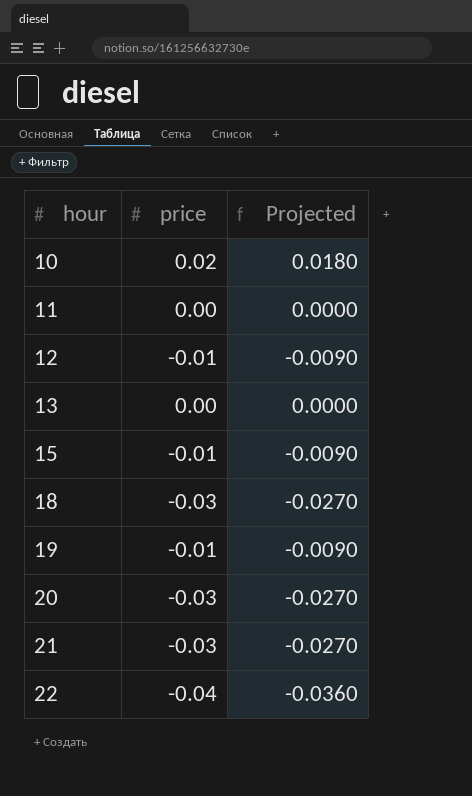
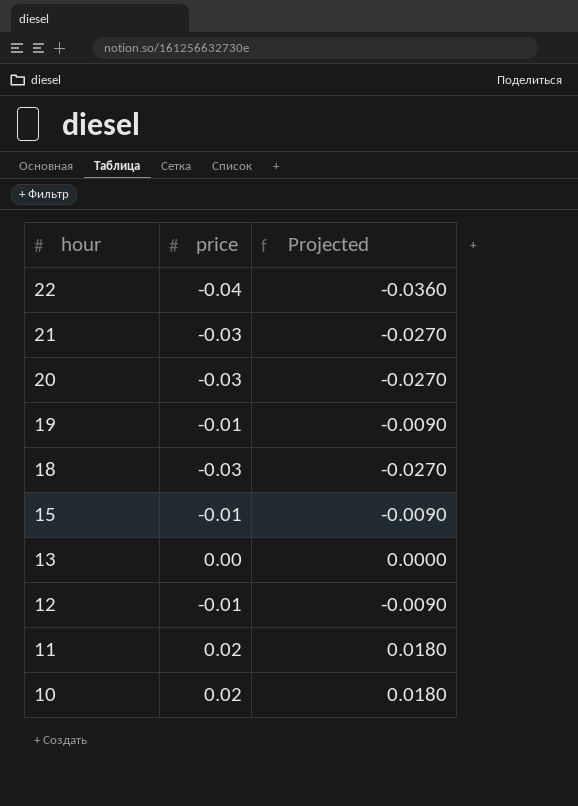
row order: hour ascending -> hour descending
11 | price: 0.00 -> 0.02
11 | Projected: 0.0000 -> 0.0180

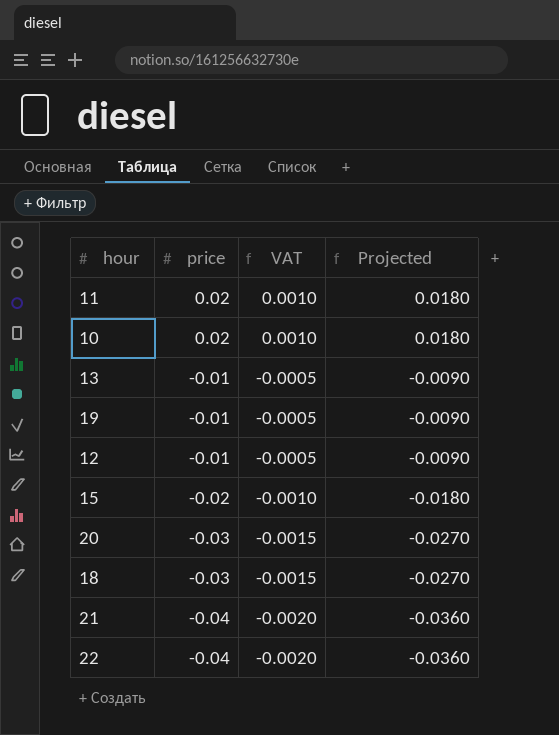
row order: hour descending -> price descending
column VAT | formula: none -> [price] * 0.05
13 | price: 0.00 -> -0.01
13 | Projected: 0.0000 -> -0.0090
15 | price: -0.01 -> -0.02
15 | Projected: -0.0090 -> -0.0180
21 | price: -0.03 -> -0.04
21 | Projected: -0.0270 -> -0.0360

